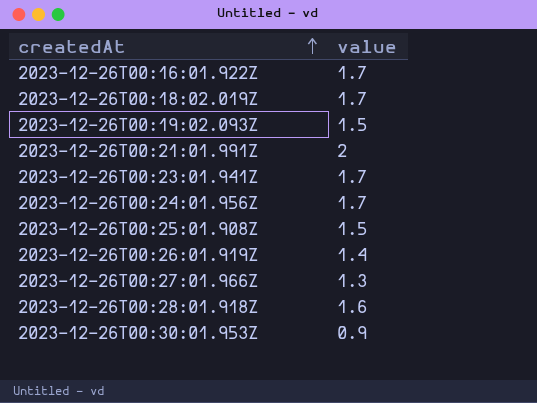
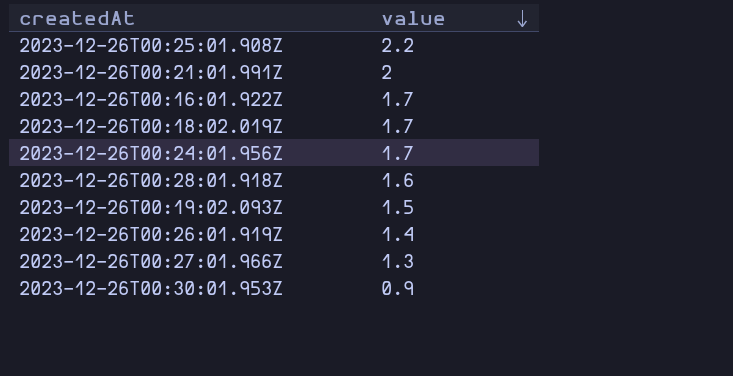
row order: createdAt ascending -> value descending
row 2023-12-26T00:23:01.941Z: 1.7 -> none
2023-12-26T00:25:01.908Z | value: 1.5 -> 2.2

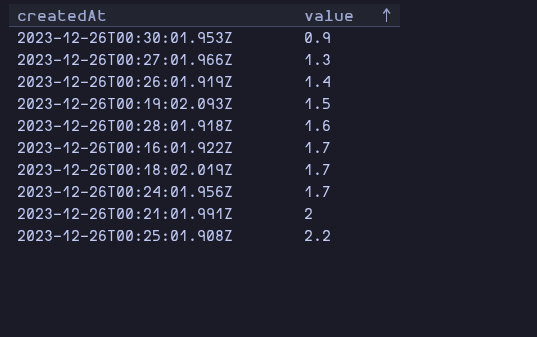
row order: value descending -> value ascending

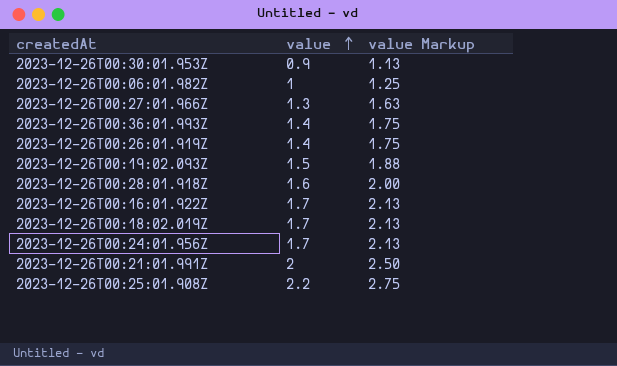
column value Markup | formula: none -> [value] * 1.25
row 2023-12-26T00:06:01.982Z: none -> 1 | 1.25
row 2023-12-26T00:36:01.993Z: none -> 1.4 | 1.75

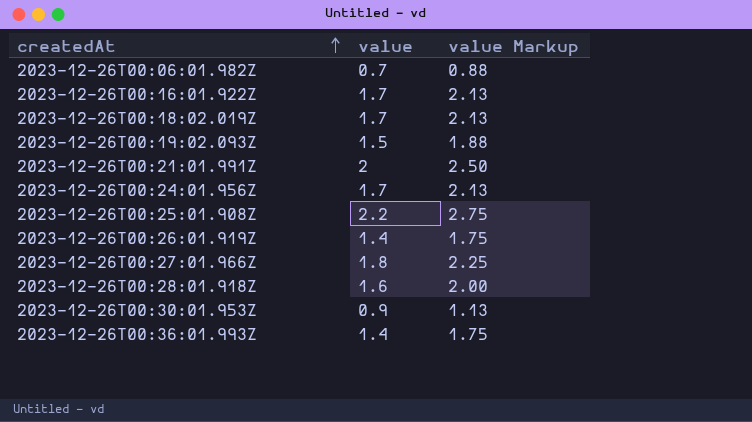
row order: value ascending -> createdAt ascending
2023-12-26T00:06:01.982Z | value: 1 -> 0.7
2023-12-26T00:06:01.982Z | value Markup: 1.25 -> 0.88
2023-12-26T00:27:01.966Z | value: 1.3 -> 1.8
2023-12-26T00:27:01.966Z | value Markup: 1.63 -> 2.25

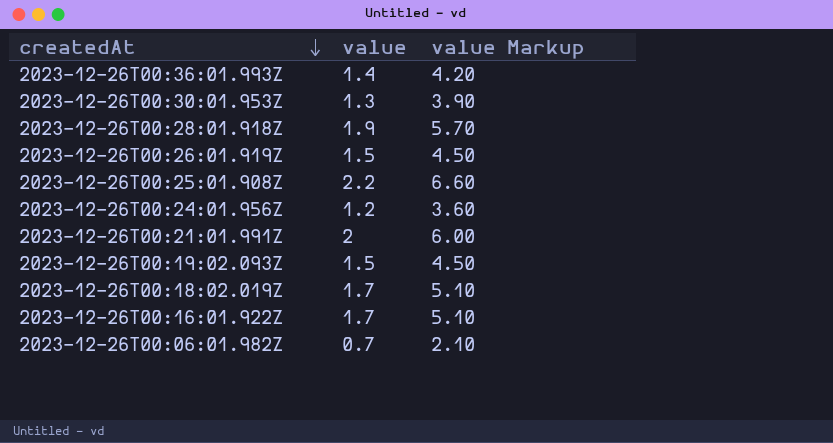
row order: createdAt ascending -> createdAt descending
column value Markup | formula: [value] * 1.25 -> [value] * 3
row 2023-12-26T00:27:01.966Z: 1.8 | 2.25 -> none
2023-12-26T00:30:01.953Z | value: 0.9 -> 1.3
2023-12-26T00:28:01.918Z | value: 1.6 -> 1.9
2023-12-26T00:26:01.919Z | value: 1.4 -> 1.5
2023-12-26T00:24:01.956Z | value: 1.7 -> 1.2

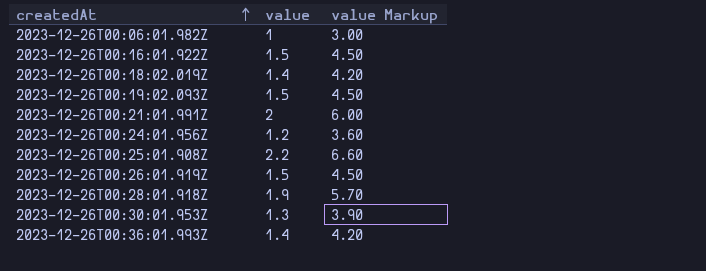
row order: createdAt descending -> createdAt ascending
2023-12-26T00:06:01.982Z | value: 0.7 -> 1
2023-12-26T00:06:01.982Z | value Markup: 2.10 -> 3.00
2023-12-26T00:16:01.922Z | value: 1.7 -> 1.5
2023-12-26T00:16:01.922Z | value Markup: 5.10 -> 4.50
2023-12-26T00:18:02.019Z | value: 1.7 -> 1.4
2023-12-26T00:18:02.019Z | value Markup: 5.10 -> 4.20

